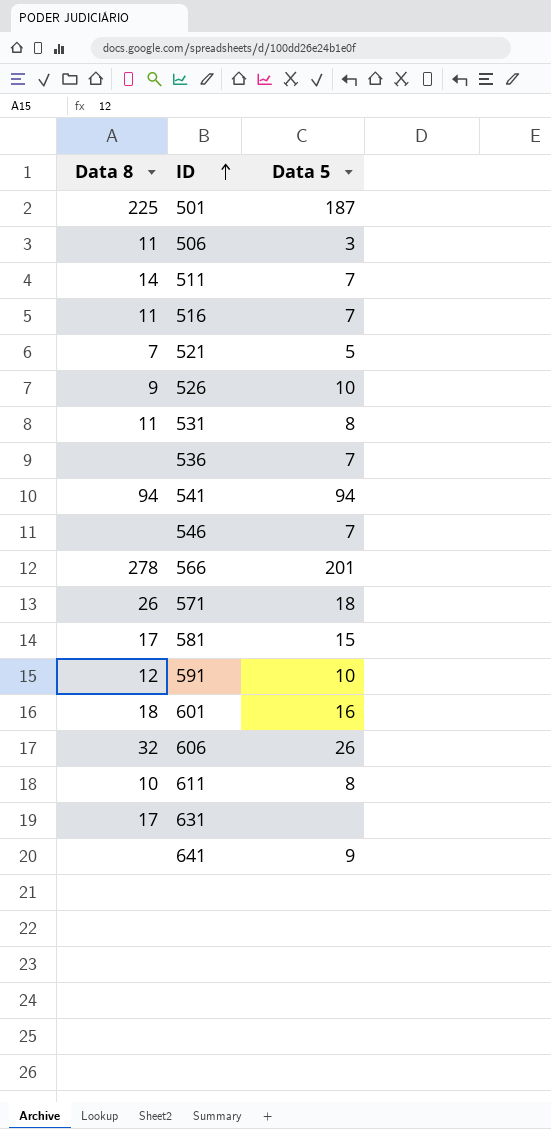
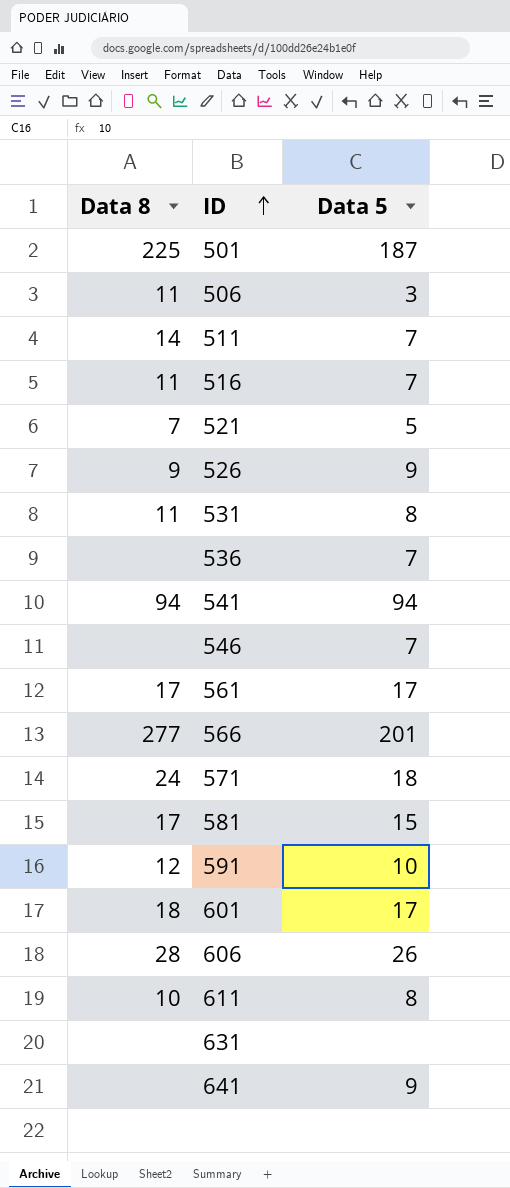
526 | Data 5: 10 -> 9
row 561: none -> 17 | 17
566 | Data 8: 278 -> 277
571 | Data 8: 26 -> 24
601 | Data 5: 16 -> 17
606 | Data 8: 32 -> 28
631 | Data 8: 17 -> none

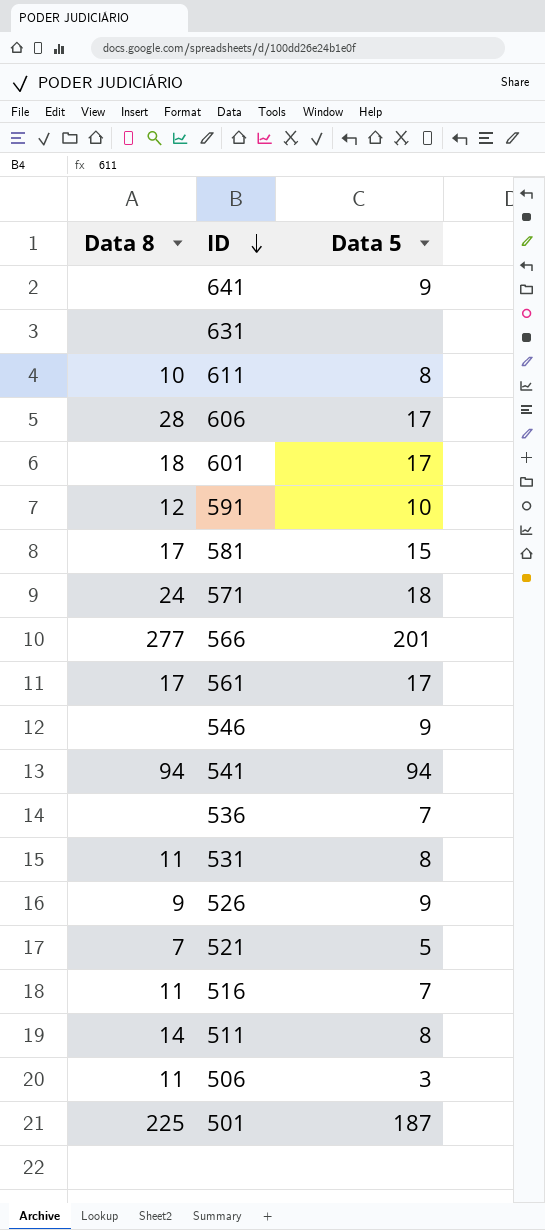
row order: ID ascending -> ID descending
606 | Data 5: 26 -> 17
546 | Data 5: 7 -> 9
511 | Data 5: 7 -> 8

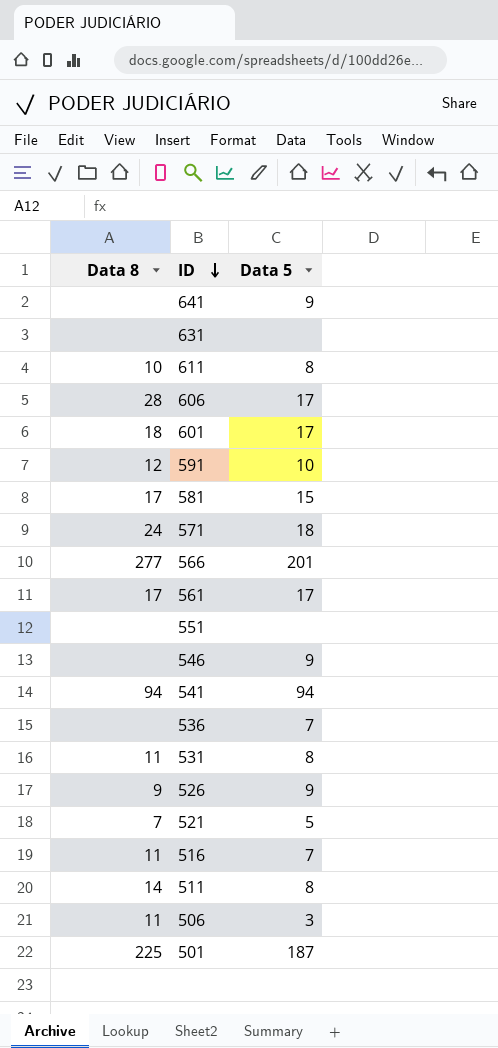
row 551: none -> none | none

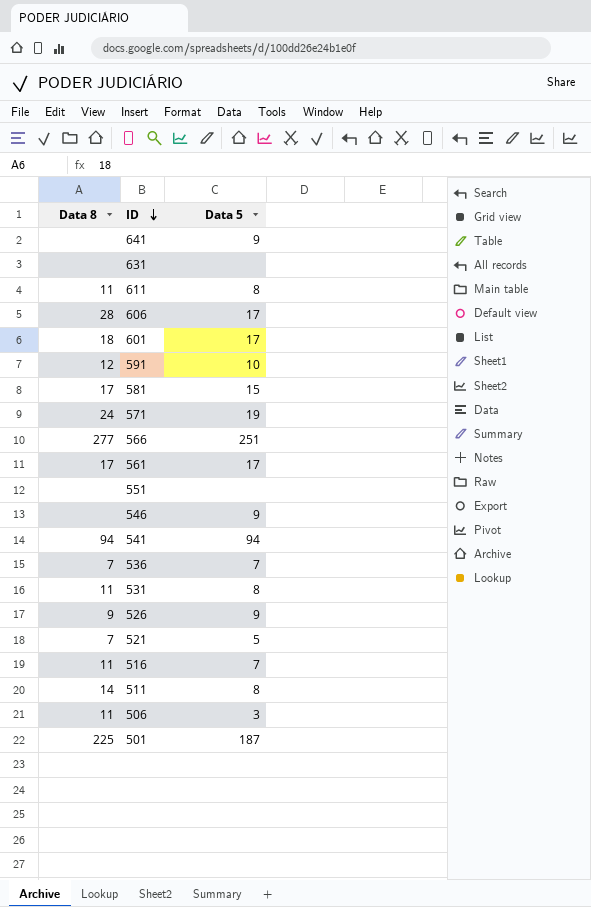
611 | Data 8: 10 -> 11
571 | Data 5: 18 -> 19
566 | Data 5: 201 -> 251
536 | Data 8: none -> 7

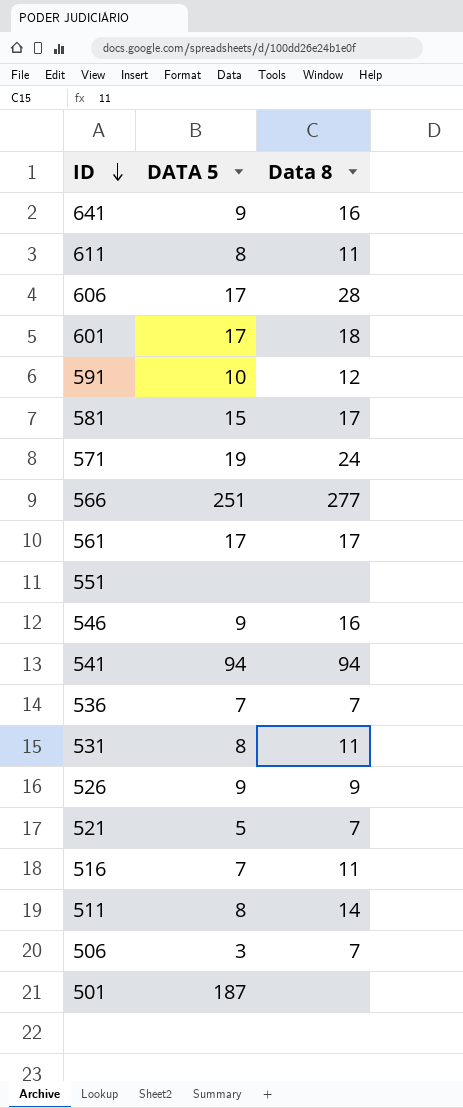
column name: Data 5 -> DATA 5
column Data 8 | position: 1 -> 3
row 631: none | none -> none
641 | Data 8: none -> 16
546 | Data 8: none -> 16
506 | Data 8: 11 -> 7
501 | Data 8: 225 -> none

